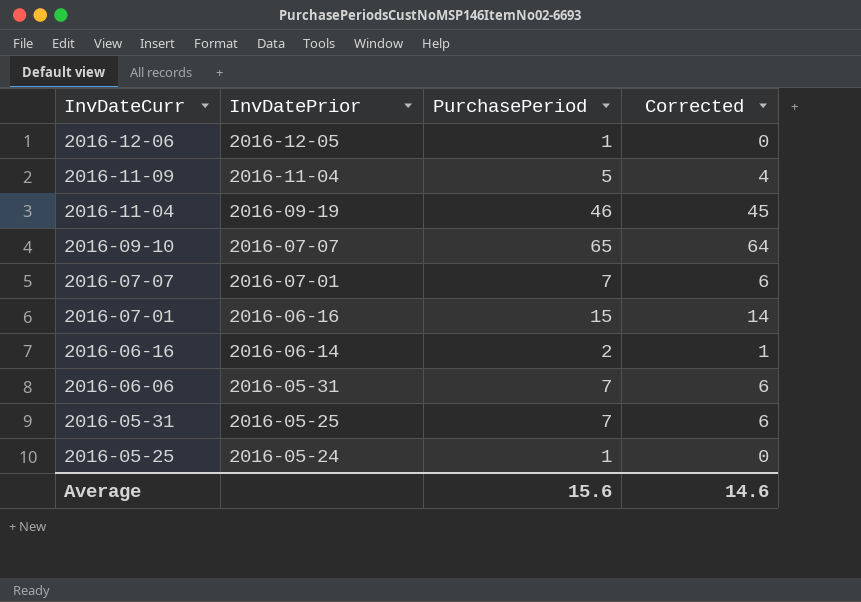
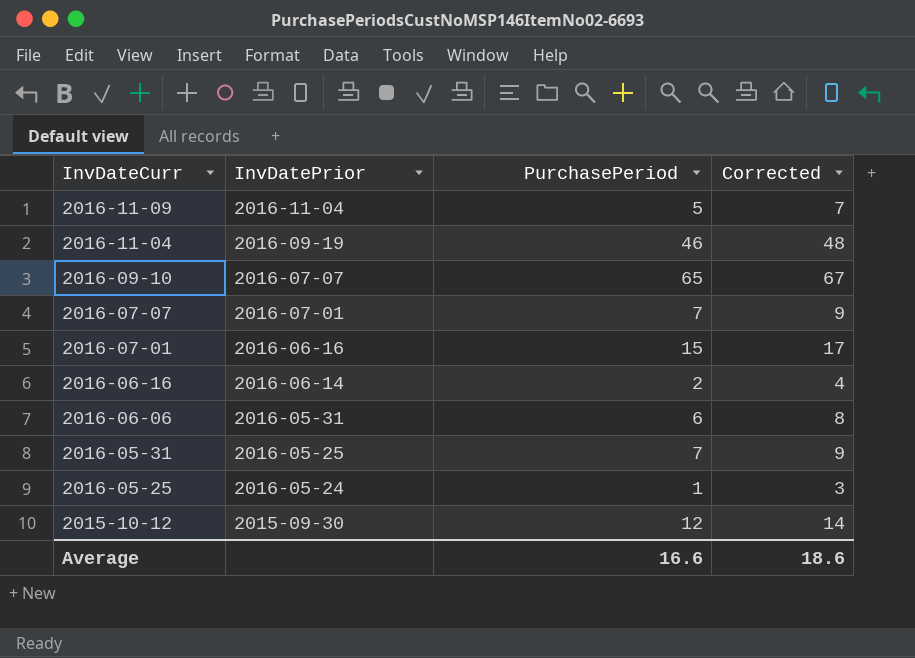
column Corrected | formula: [PurchasePeriod] - 1 -> [PurchasePeriod] + 2
row 2016-12-06: 2016-12-05 | 1 | 0 -> none
2016-06-06 | PurchasePeriod: 7 -> 6
row 2015-10-12: none -> 2015-09-30 | 12 | 14
Average | PurchasePeriod: 15.6 -> 16.6
Average | Corrected: 14.6 -> 18.6

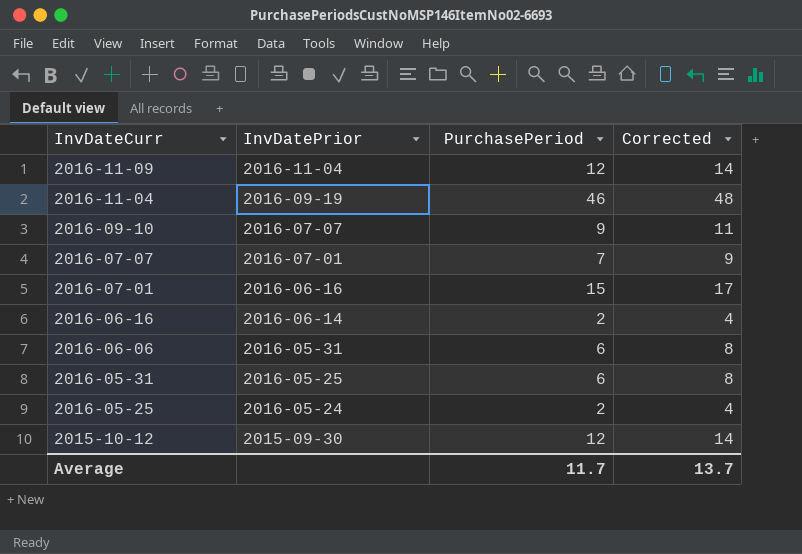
2016-11-09 | PurchasePeriod: 5 -> 12
2016-11-09 | Corrected: 7 -> 14
2016-09-10 | PurchasePeriod: 65 -> 9
2016-09-10 | Corrected: 67 -> 11
2016-05-31 | PurchasePeriod: 7 -> 6
2016-05-31 | Corrected: 9 -> 8
2016-05-25 | PurchasePeriod: 1 -> 2
2016-05-25 | Corrected: 3 -> 4
Average | PurchasePeriod: 16.6 -> 11.7
Average | Corrected: 18.6 -> 13.7

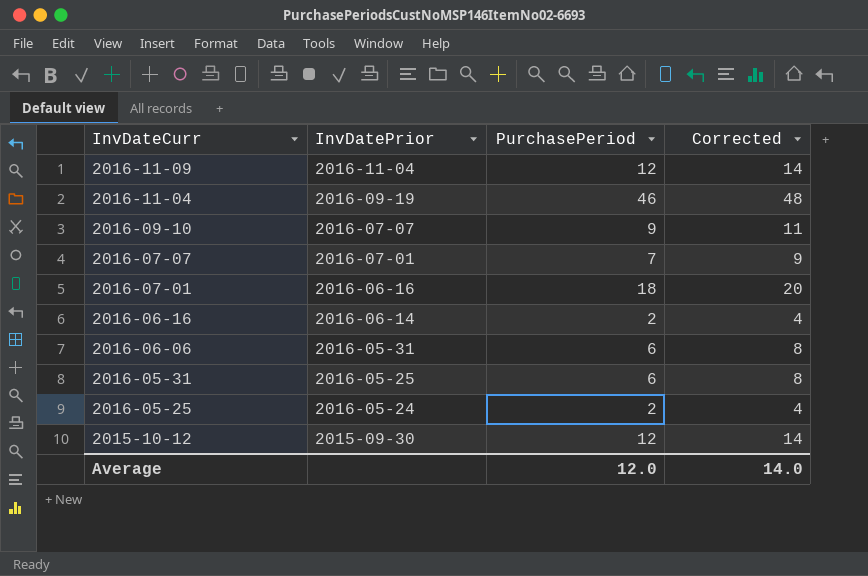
2016-07-01 | PurchasePeriod: 15 -> 18
2016-07-01 | Corrected: 17 -> 20
Average | PurchasePeriod: 11.7 -> 12.0
Average | Corrected: 13.7 -> 14.0

